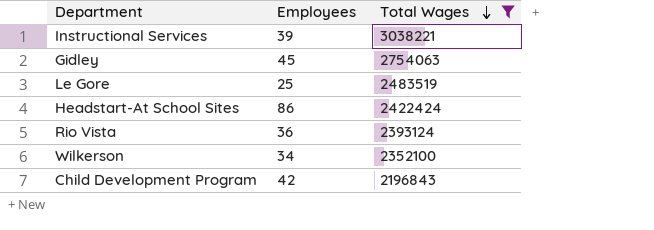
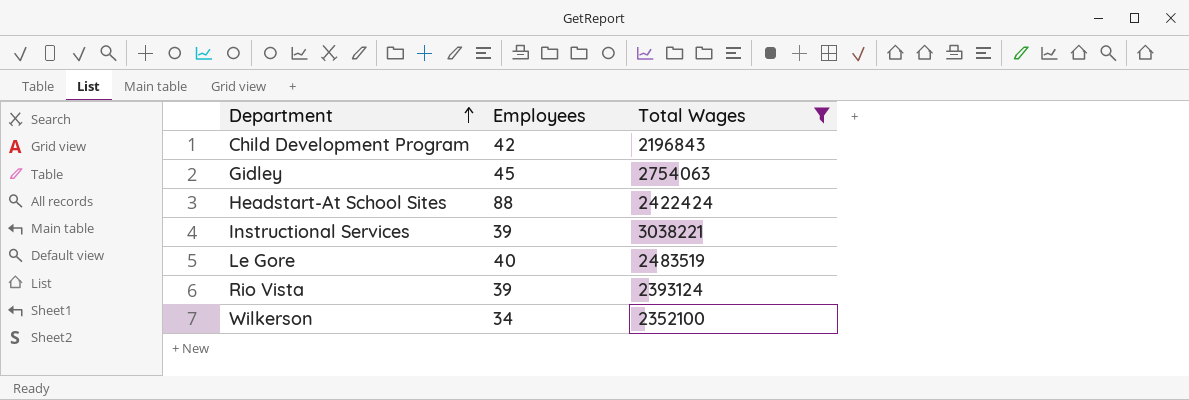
row order: Total Wages descending -> Department ascending
Headstart-At School Sites | Employees: 86 -> 88
Le Gore | Employees: 25 -> 40
Rio Vista | Employees: 36 -> 39

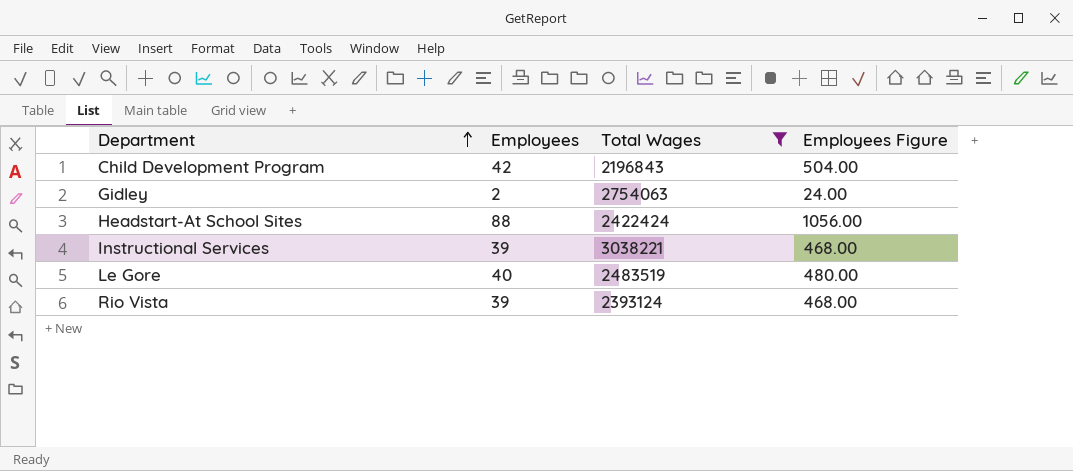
column Employees Figure | formula: none -> [Employees] * 12
row Wilkerson: 34 | 2352100 -> none
Gidley | Employees: 45 -> 2

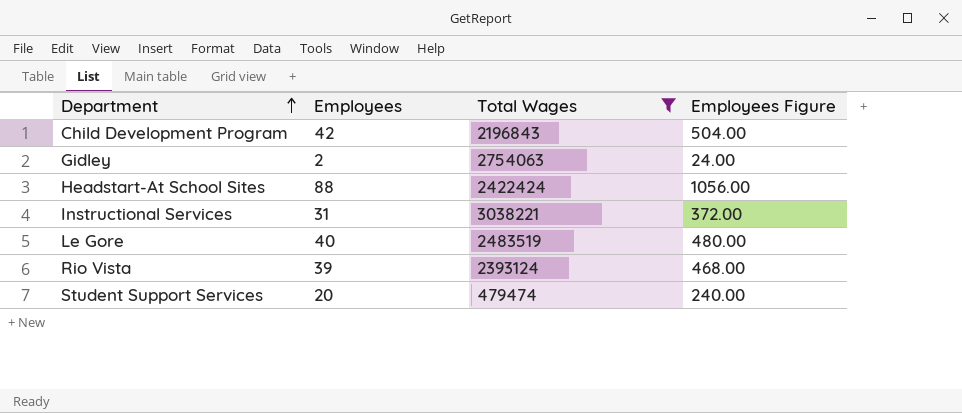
Instructional Services | Employees: 39 -> 31
Instructional Services | Employees Figure: 468.00 -> 372.00
row Student Support Services: none -> 20 | 479474 | 240.00

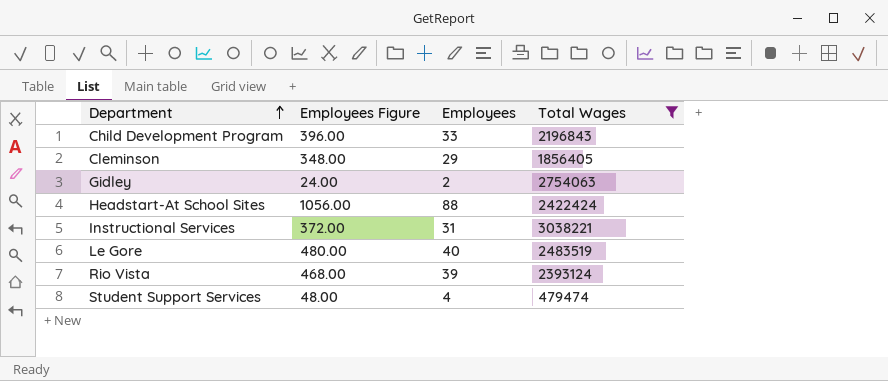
column Employees Figure | position: 4 -> 2
Child Development Program | Employees Figure: 504.00 -> 396.00
Child Development Program | Employees: 42 -> 33
row Cleminson: none -> 348.00 | 29 | 1856405
Student Support Services | Employees Figure: 240.00 -> 48.00
Student Support Services | Employees: 20 -> 4

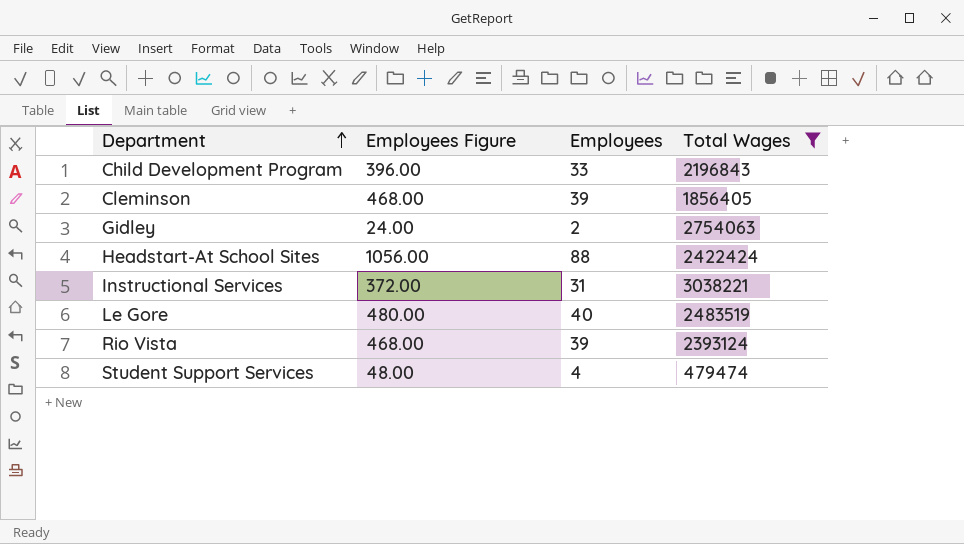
Cleminson | Employees Figure: 348.00 -> 468.00
Cleminson | Employees: 29 -> 39

